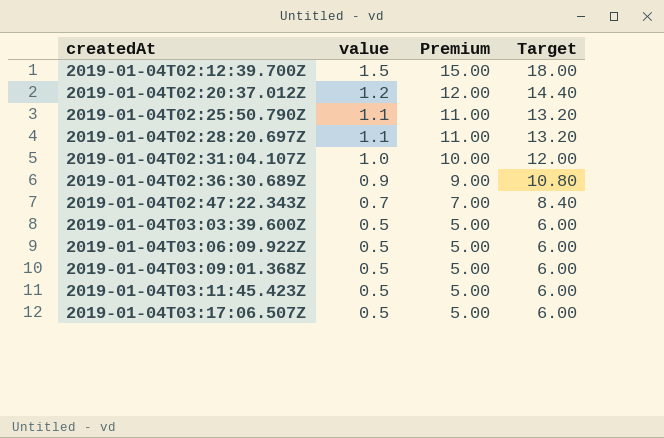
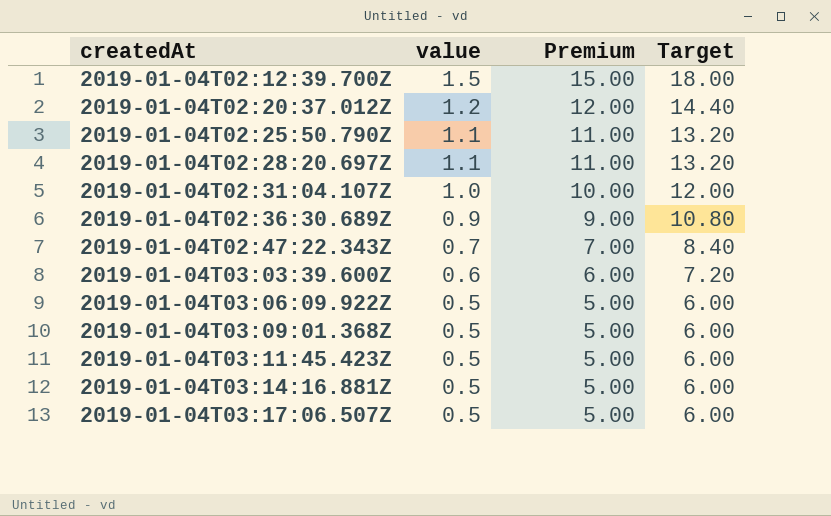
2019-01-04T03:03:39.600Z | value: 0.5 -> 0.6
2019-01-04T03:03:39.600Z | Premium: 5.00 -> 6.00
2019-01-04T03:03:39.600Z | Target: 6.00 -> 7.20
row 2019-01-04T03:14:16.881Z: none -> 0.5 | 5.00 | 6.00

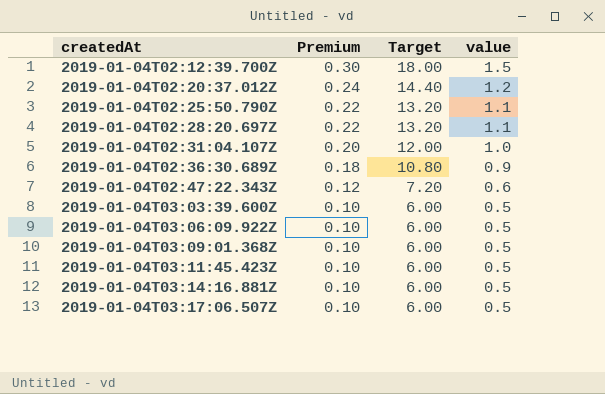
column Premium | formula: [value] * 10 -> [value] * 0.2
column value | position: 2 -> 4
2019-01-04T02:47:22.343Z | Target: 8.40 -> 7.20
2019-01-04T02:47:22.343Z | value: 0.7 -> 0.6
2019-01-04T03:03:39.600Z | Target: 7.20 -> 6.00
2019-01-04T03:03:39.600Z | value: 0.6 -> 0.5

